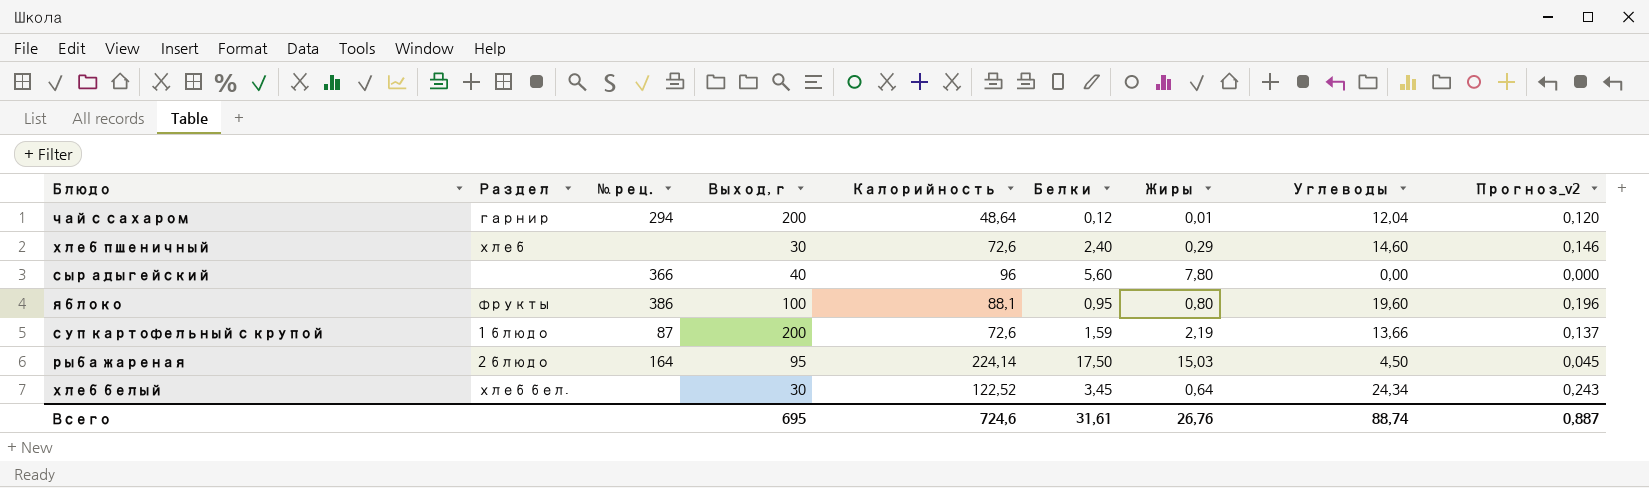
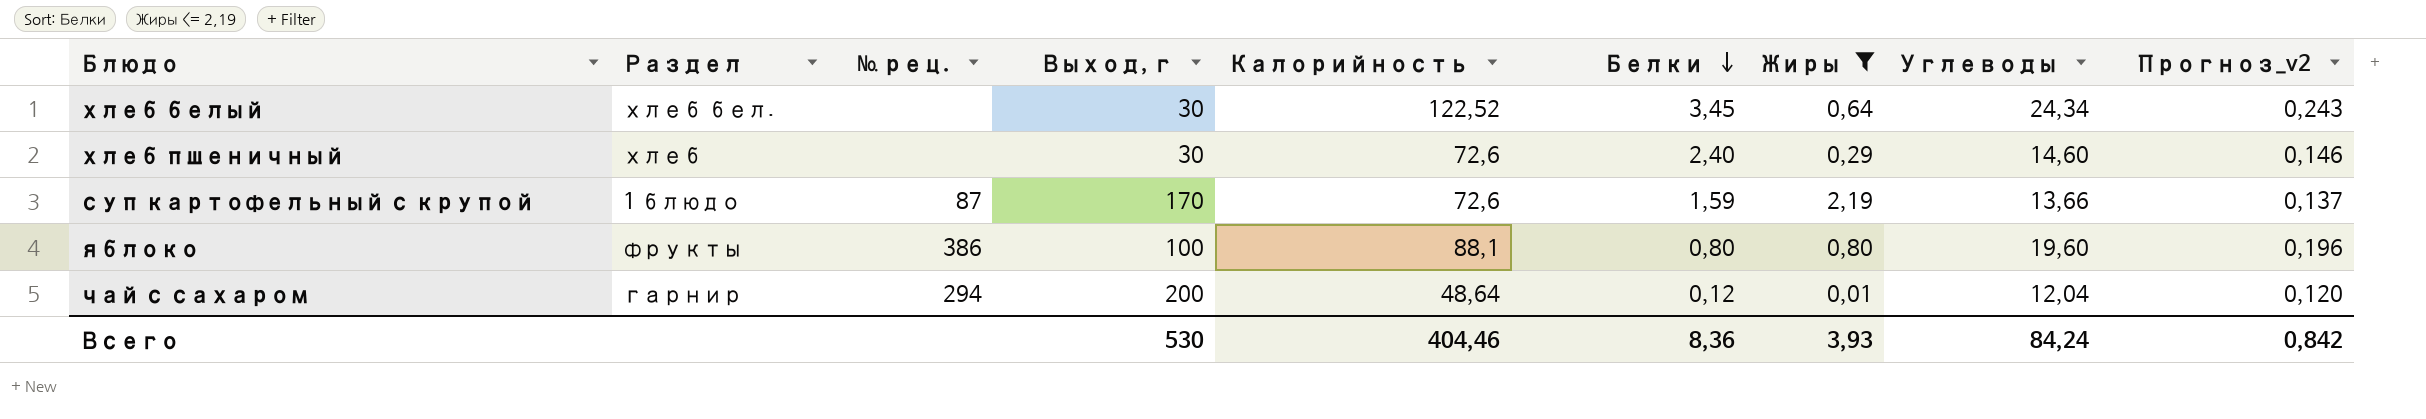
filter: none -> Жиры <= 2,19
row order: none -> Белки descending
суп картофельный с крупой | Выход, г: 200 -> 170
яблоко | Белки: 0,95 -> 0,80
Всего | Выход, г: 695 -> 530
Всего | Калорийность: 724,6 -> 404,46
Всего | Белки: 31,61 -> 8,36
Всего | Жиры: 26,76 -> 3,93
Всего | Углеводы: 88,74 -> 84,24
Всего | Прогноз_v2: 0,887 -> 0,842

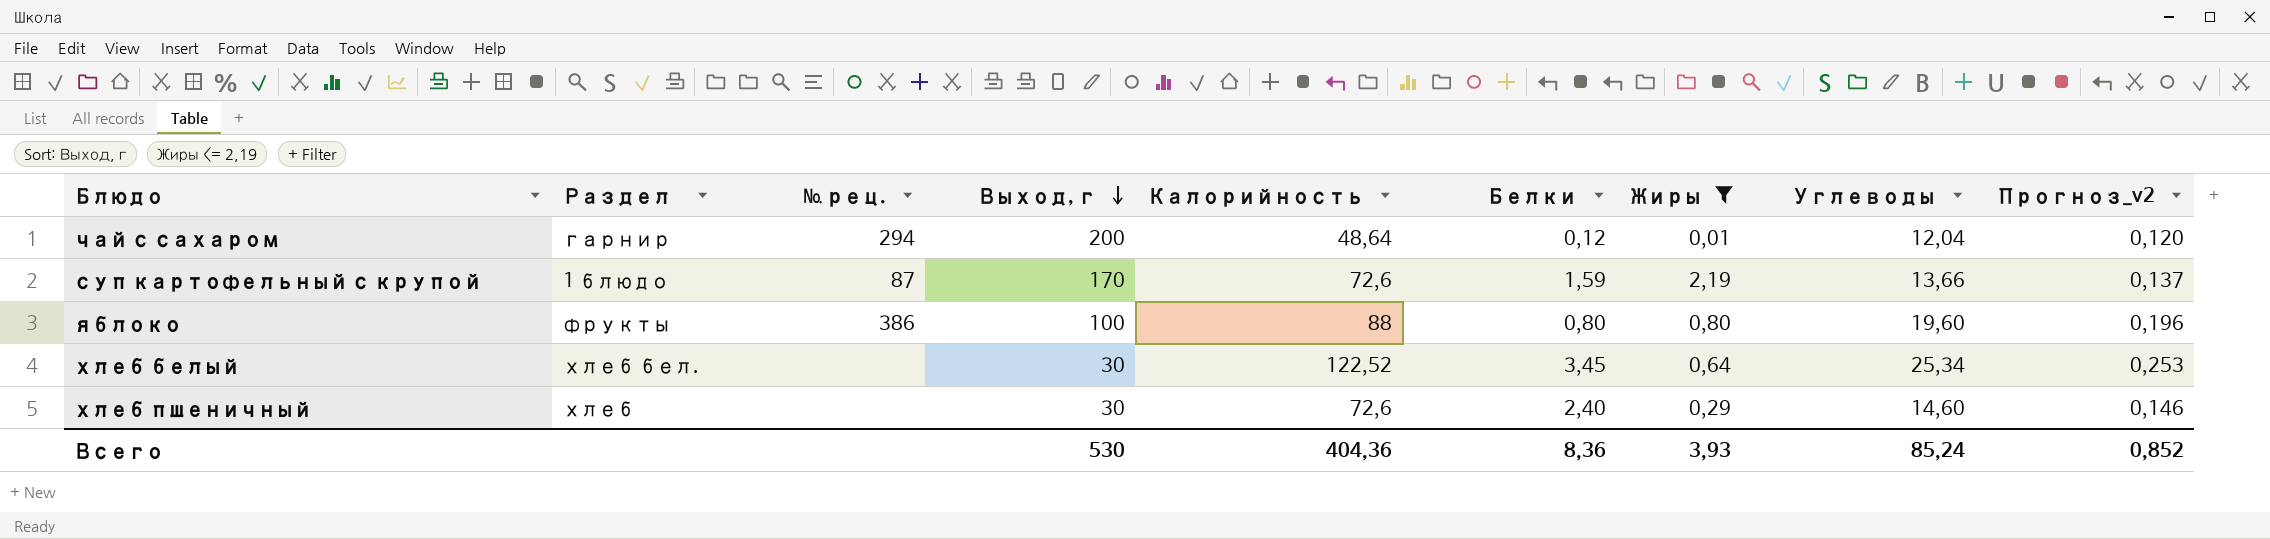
row order: Белки descending -> Выход, г descending
яблоко | Калорийность: 88,1 -> 88
хлеб белый | Углеводы: 24,34 -> 25,34
хлеб белый | Прогноз_v2: 0,243 -> 0,253
Всего | Калорийность: 404,46 -> 404,36
Всего | Углеводы: 84,24 -> 85,24
Всего | Прогноз_v2: 0,842 -> 0,852

